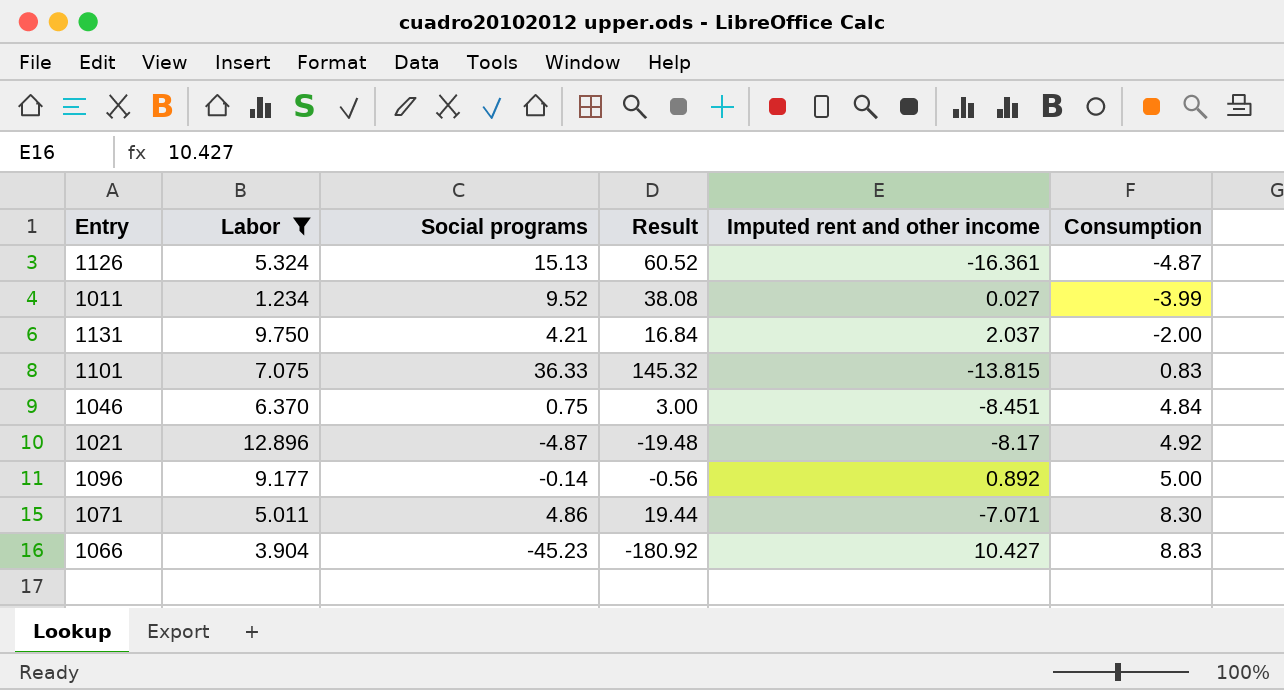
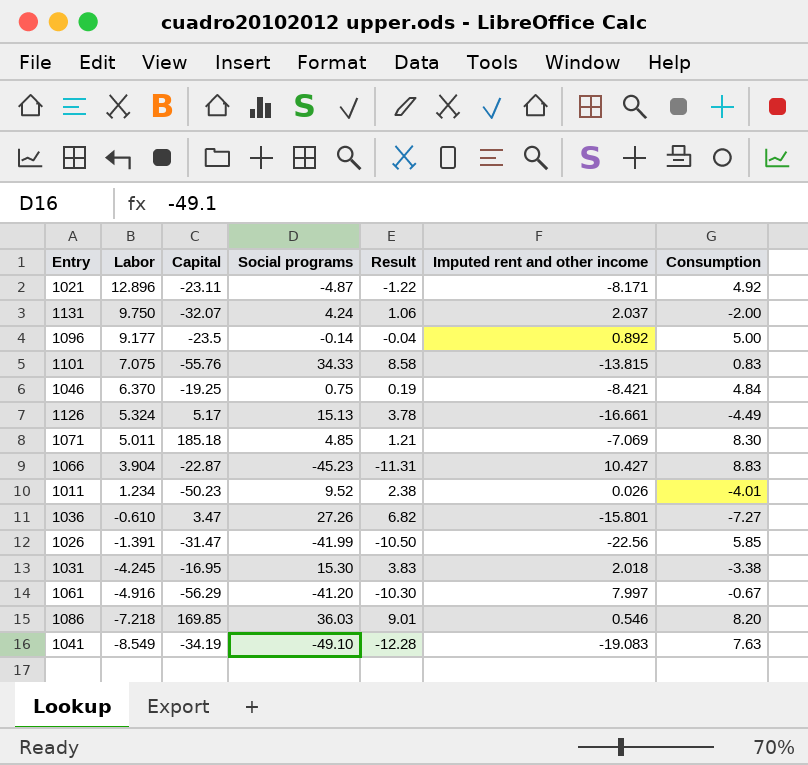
filter: Labor >= 1.234 -> none
row order: Consumption ascending -> Labor descending
column Capital | position: none -> 3
column Result | formula: [Social programs] * 4 -> [Social programs] * 0.25
1021 | Imputed rent and other income: -8.17 -> -8.171
1131 | Social programs: 4.21 -> 4.24
1101 | Social programs: 36.33 -> 34.33
1046 | Imputed rent and other income: -8.451 -> -8.421
1126 | Imputed rent and other income: -16.361 -> -16.661
1126 | Consumption: -4.87 -> -4.49
1071 | Social programs: 4.86 -> 4.85
1071 | Imputed rent and other income: -7.071 -> -7.069
1011 | Imputed rent and other income: 0.027 -> 0.026
1011 | Consumption: -3.99 -> -4.01

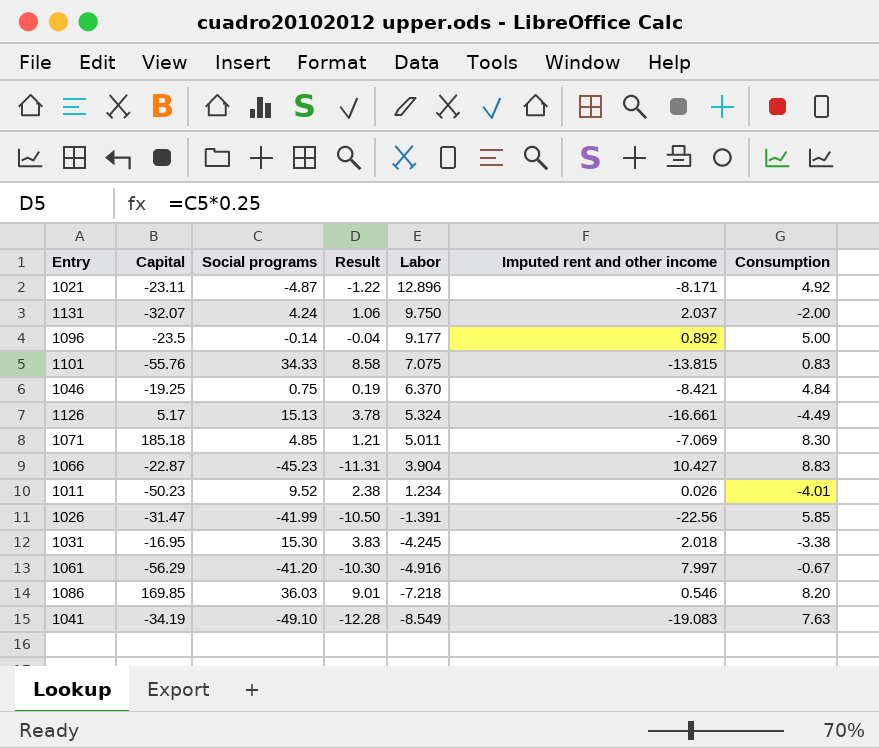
column Labor | position: 2 -> 5
row 1036: -0.610 | 3.47 | 27.26 | 6.82 | -15.801 | -7.27 -> none

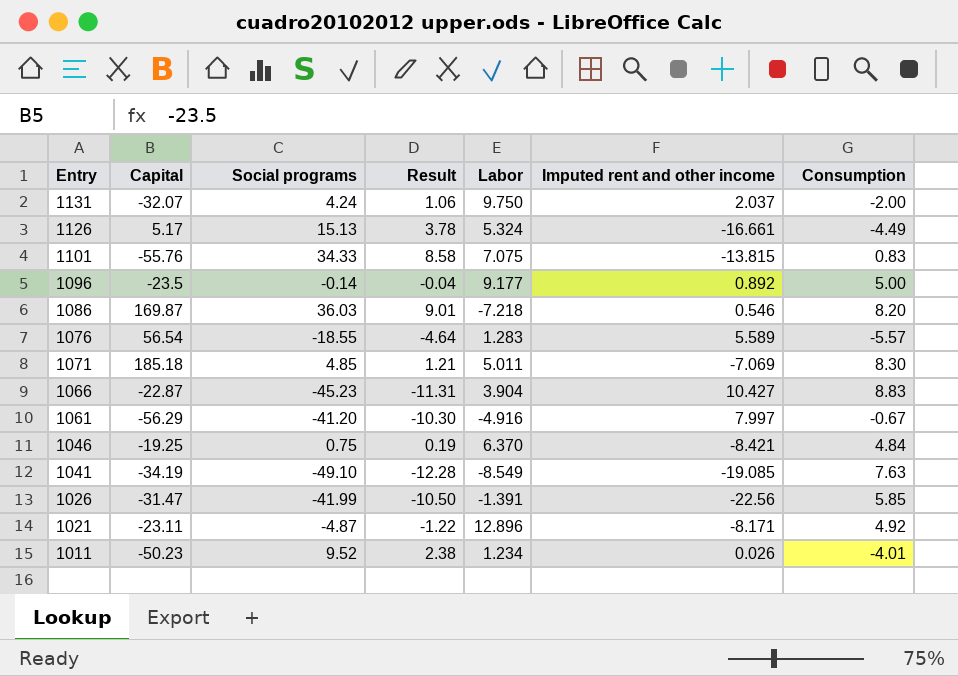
row order: Labor descending -> Entry descending
row 1031: -16.95 | 15.30 | 3.83 | -4.245 | 2.018 | -3.38 -> none
1086 | Capital: 169.85 -> 169.87
row 1076: none -> 56.54 | -18.55 | -4.64 | 1.283 | 5.589 | -5.57
1041 | Imputed rent and other income: -19.083 -> -19.085

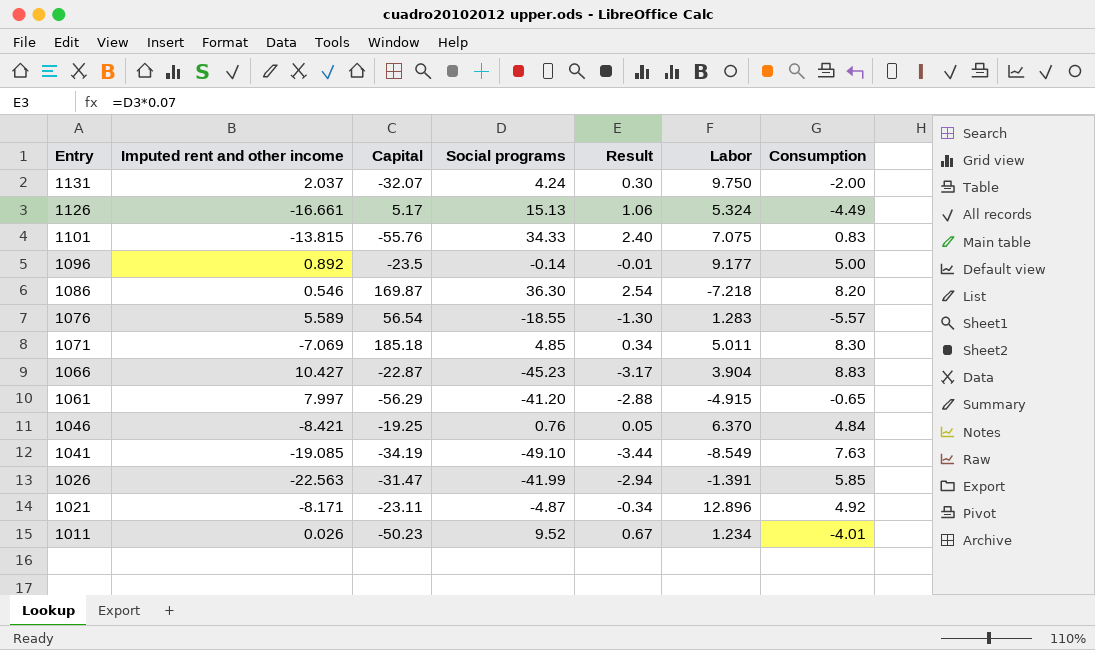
column Imputed rent and other income | position: 6 -> 2
column Result | formula: [Social programs] * 0.25 -> [Social programs] * 0.07
1086 | Social programs: 36.03 -> 36.30
1061 | Labor: -4.916 -> -4.915
1061 | Consumption: -0.67 -> -0.65
1046 | Social programs: 0.75 -> 0.76
1026 | Imputed rent and other income: -22.56 -> -22.563

